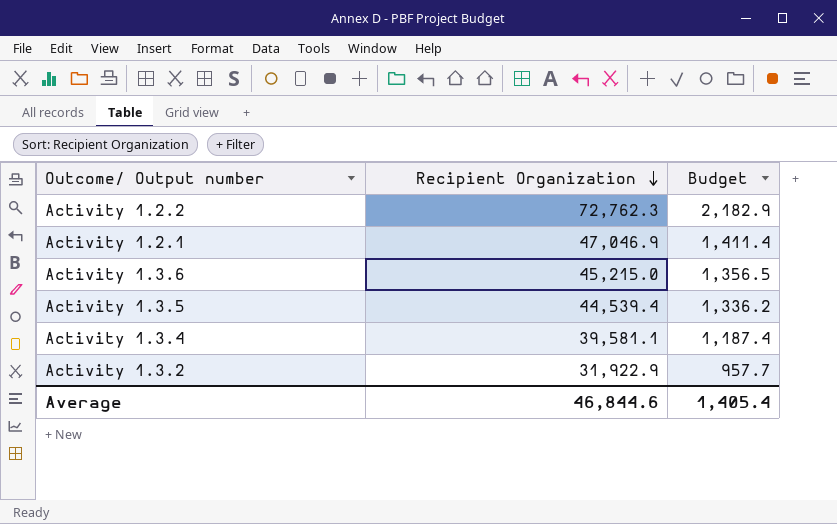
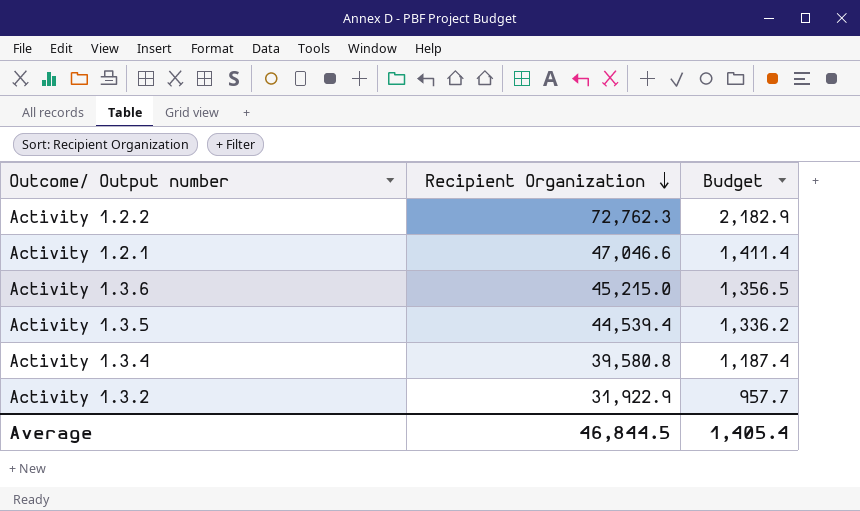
Activity 1.2.1 | Recipient Organization: 47,046.9 -> 47,046.6
Activity 1.3.4 | Recipient Organization: 39,581.1 -> 39,580.8
Average | Recipient Organization: 46,844.6 -> 46,844.5

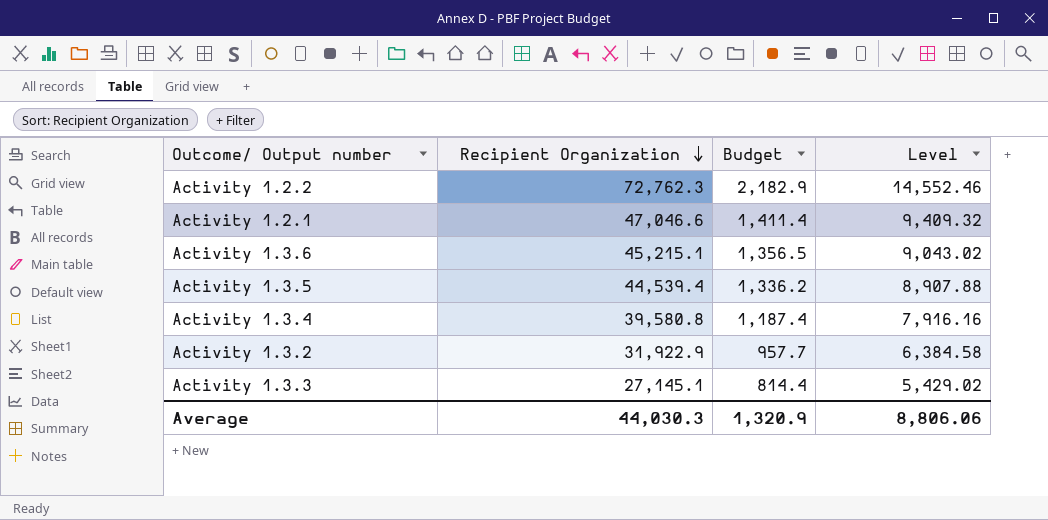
column Level | formula: none -> [Recipient Organization] * 0.2
Activity 1.3.6 | Recipient Organization: 45,215.0 -> 45,215.1
row Activity 1.3.3: none -> 27,145.1 | 814.4 | 5,429.02
Average | Recipient Organization: 46,844.5 -> 44,030.3
Average | Budget: 1,405.4 -> 1,320.9

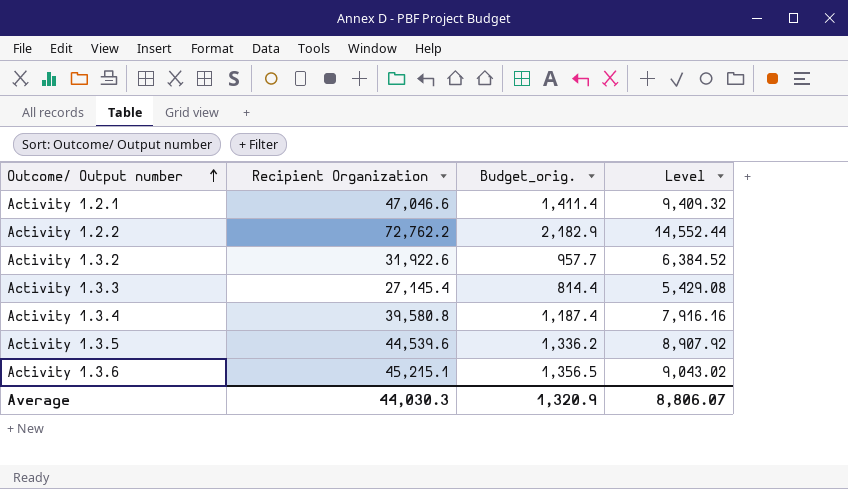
row order: Recipient Organization descending -> Outcome/ Output number ascending
column name: Budget -> Budget_orig.
Activity 1.2.2 | Recipient Organization: 72,762.3 -> 72,762.2
Activity 1.2.2 | Level: 14,552.46 -> 14,552.44
Activity 1.3.2 | Recipient Organization: 31,922.9 -> 31,922.6
Activity 1.3.2 | Level: 6,384.58 -> 6,384.52
Activity 1.3.3 | Recipient Organization: 27,145.1 -> 27,145.4
Activity 1.3.3 | Level: 5,429.02 -> 5,429.08
Activity 1.3.5 | Recipient Organization: 44,539.4 -> 44,539.6
Activity 1.3.5 | Level: 8,907.88 -> 8,907.92
Average | Level: 8,806.06 -> 8,806.07

